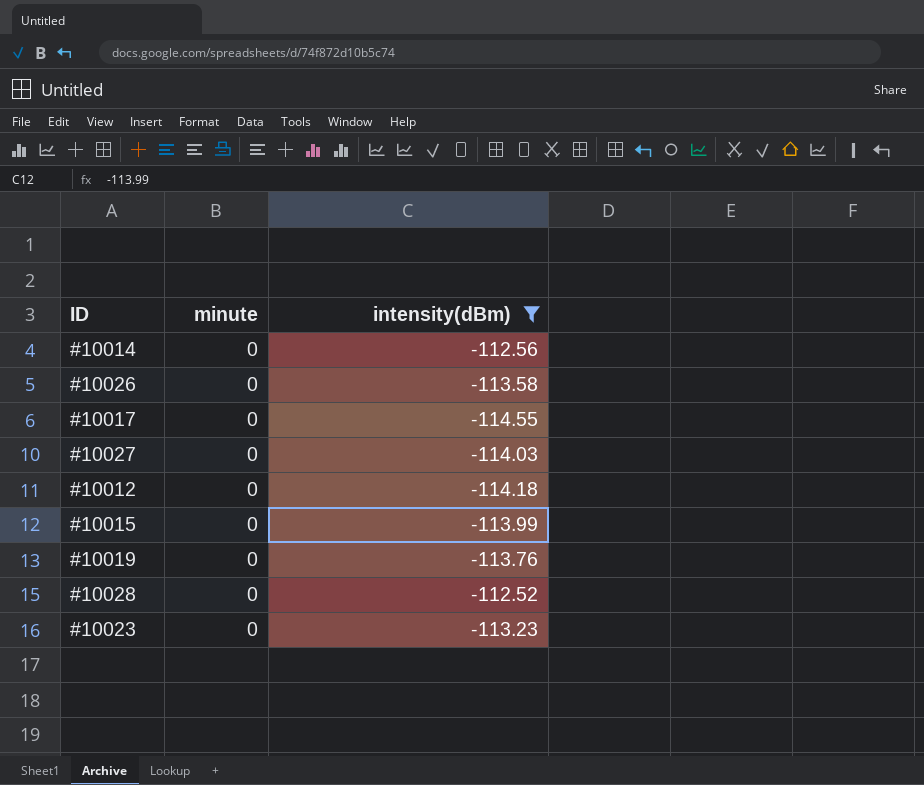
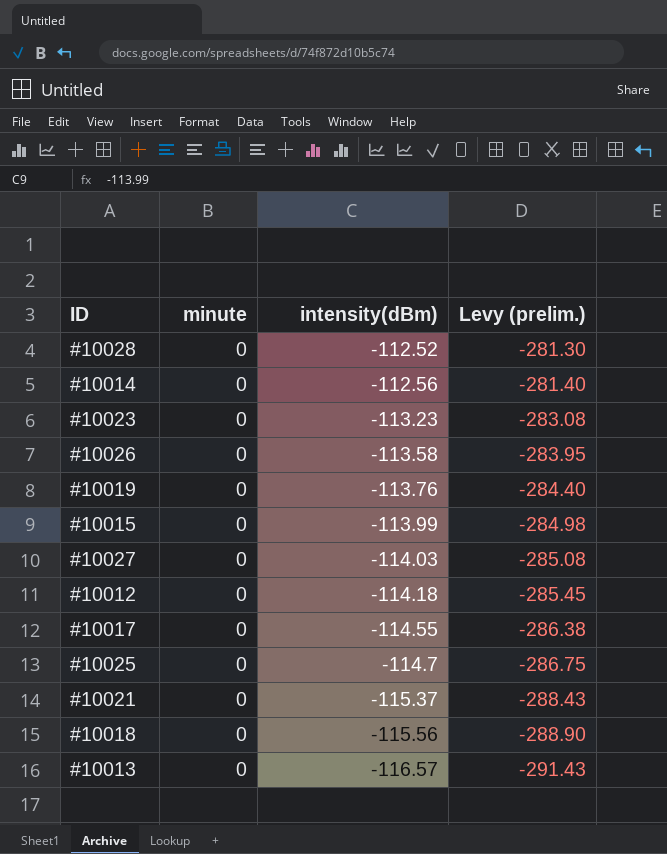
filter: intensity(dBm) >= -114.55 -> none
row order: none -> intensity(dBm) descending
column Levy (prelim.) | formula: none -> [intensity(dBm)] * 2.5

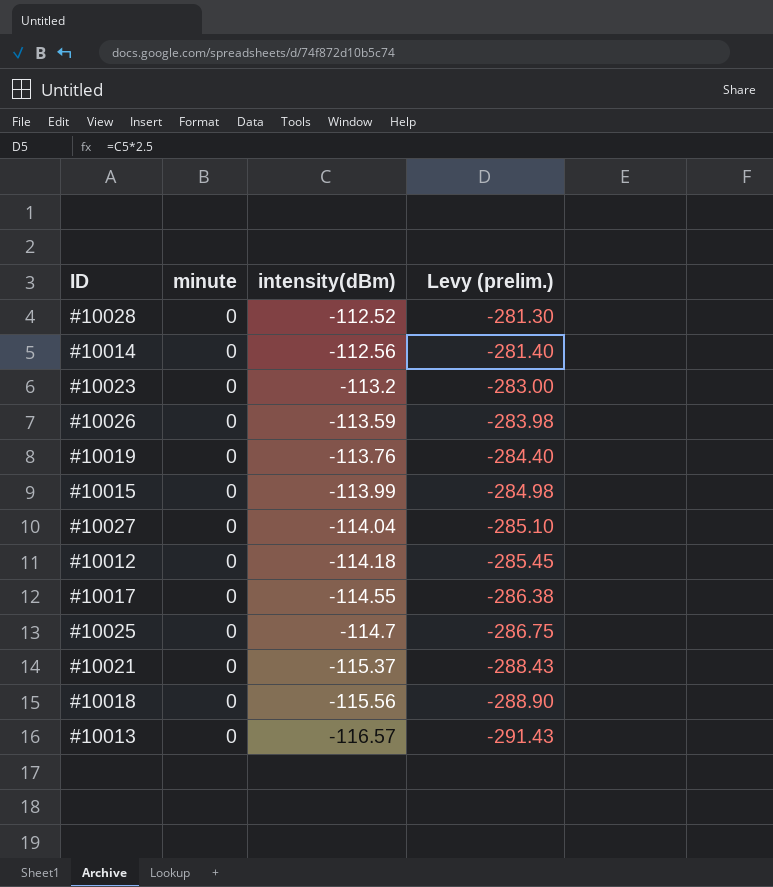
#10023 | intensity(dBm): -113.23 -> -113.2
#10023 | Levy (prelim.): -283.08 -> -283.00
#10026 | intensity(dBm): -113.58 -> -113.59
#10026 | Levy (prelim.): -283.95 -> -283.98
#10027 | intensity(dBm): -114.03 -> -114.04
#10027 | Levy (prelim.): -285.08 -> -285.10

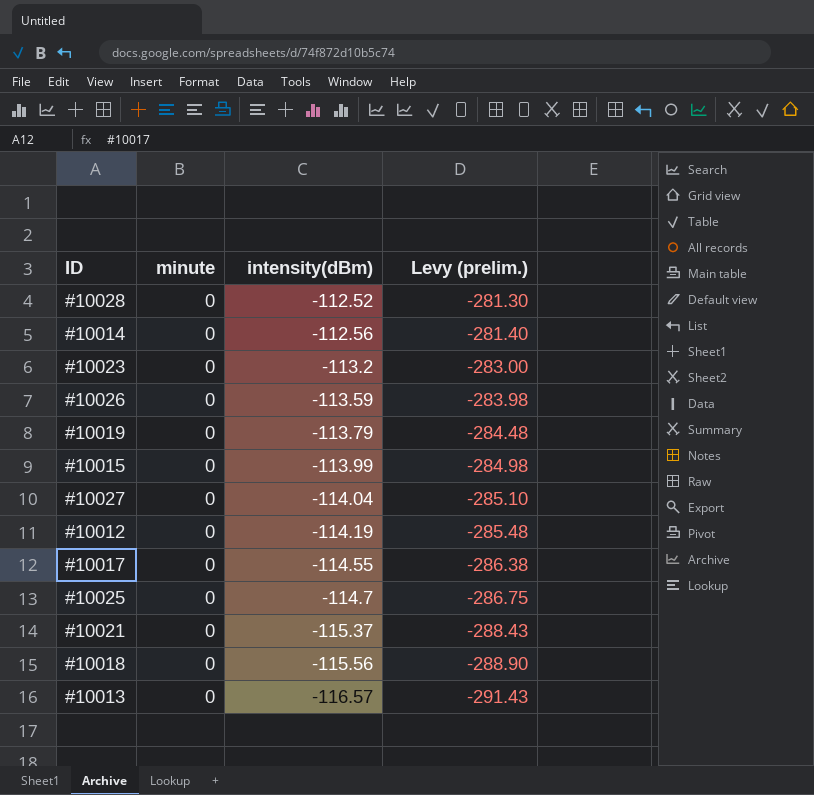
#10019 | intensity(dBm): -113.76 -> -113.79
#10019 | Levy (prelim.): -284.40 -> -284.48
#10012 | intensity(dBm): -114.18 -> -114.19
#10012 | Levy (prelim.): -285.45 -> -285.48

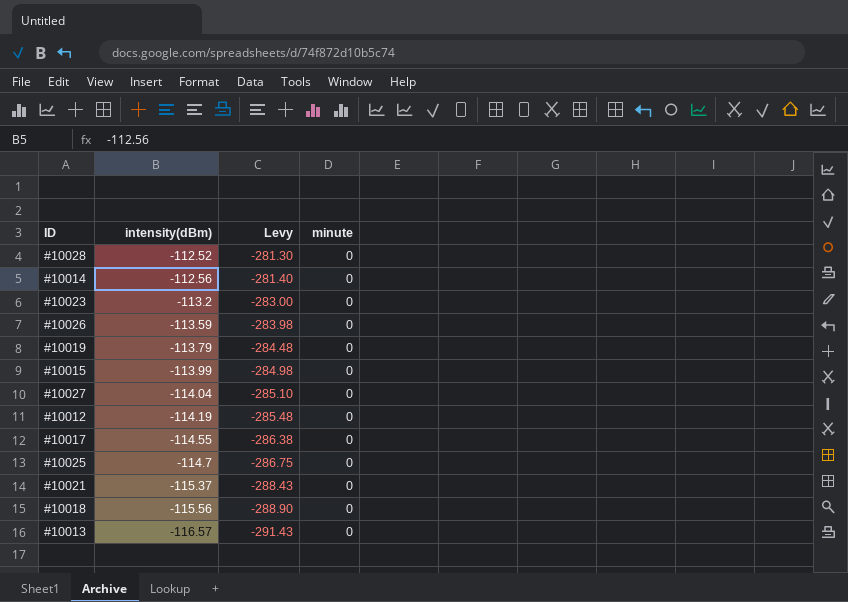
column name: Levy (prelim.) -> Levy
column minute | position: 2 -> 4

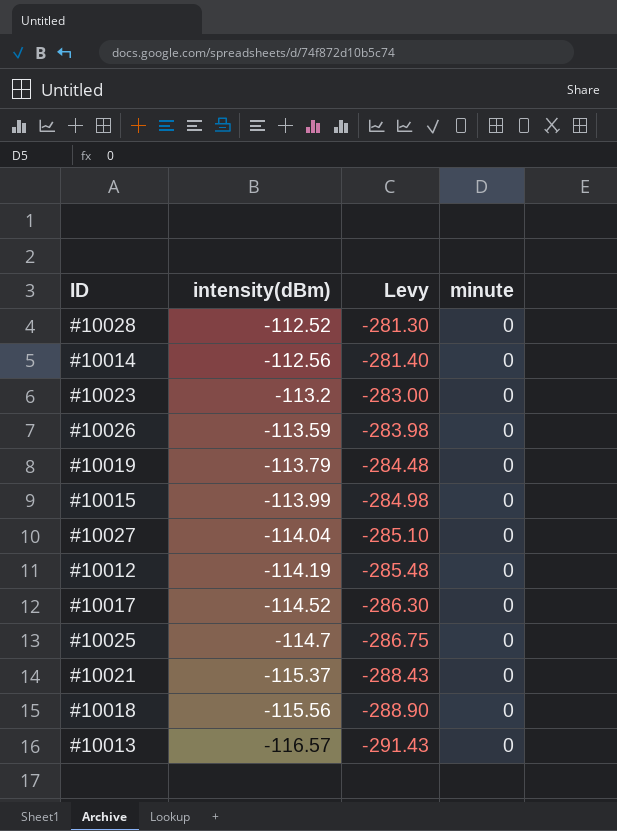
#10017 | intensity(dBm): -114.55 -> -114.52
#10017 | Levy: -286.38 -> -286.30

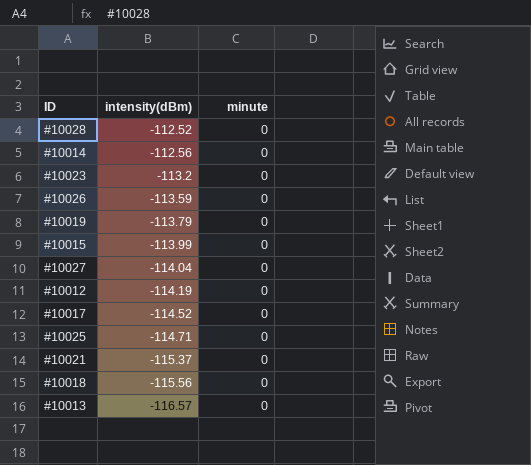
column Levy | formula: [intensity(dBm)] * 2.5 -> none
#10025 | intensity(dBm): -114.7 -> -114.71

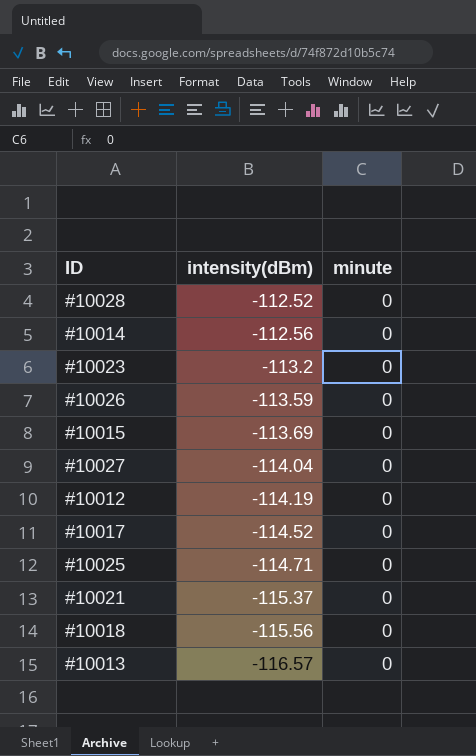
row #10019: -113.79 | 0 -> none
#10015 | intensity(dBm): -113.99 -> -113.69

